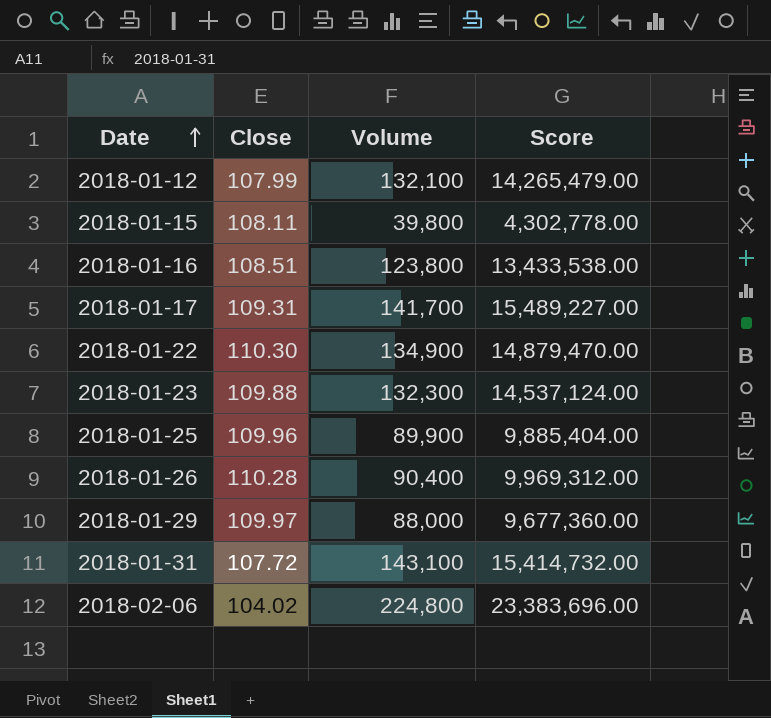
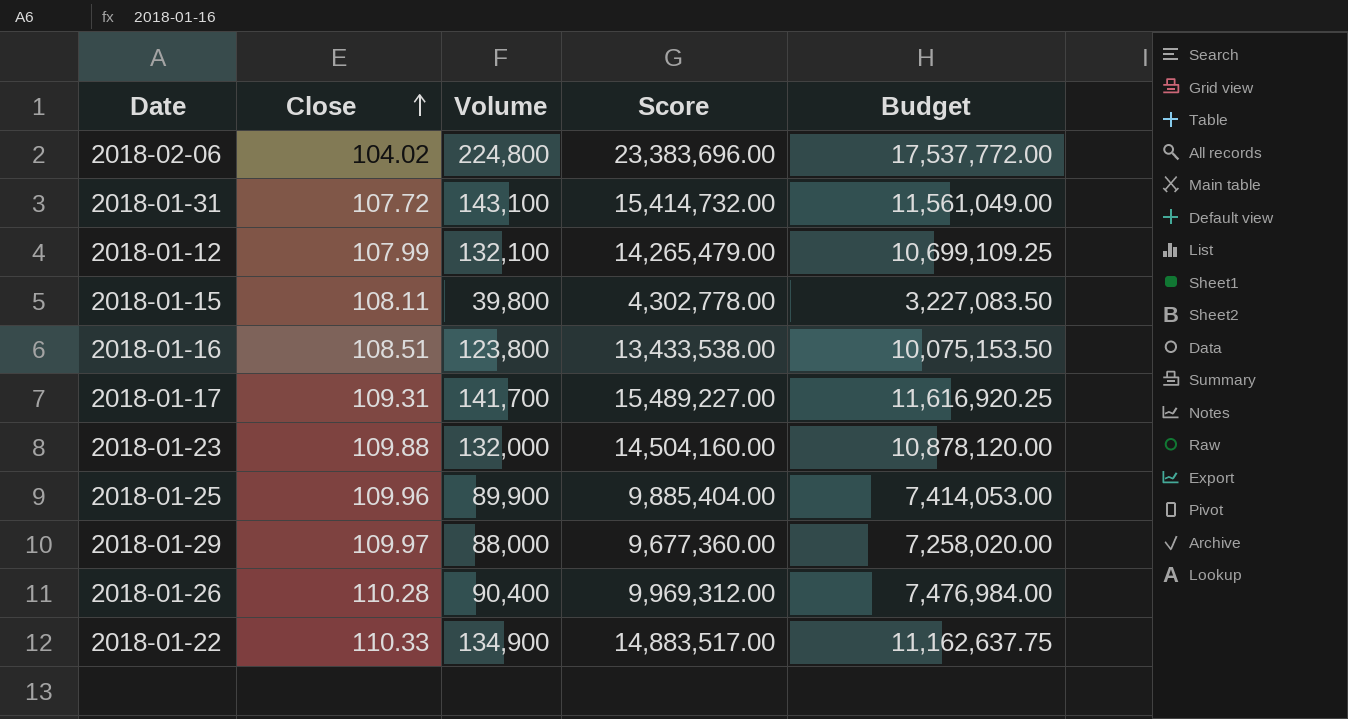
row order: Date ascending -> Close ascending
column Budget | formula: none -> [Score] * 0.75
2018-01-23 | Volume: 132,300 -> 132,000
2018-01-23 | Score: 14,537,124.00 -> 14,504,160.00
2018-01-22 | Close: 110.30 -> 110.33
2018-01-22 | Score: 14,879,470.00 -> 14,883,517.00

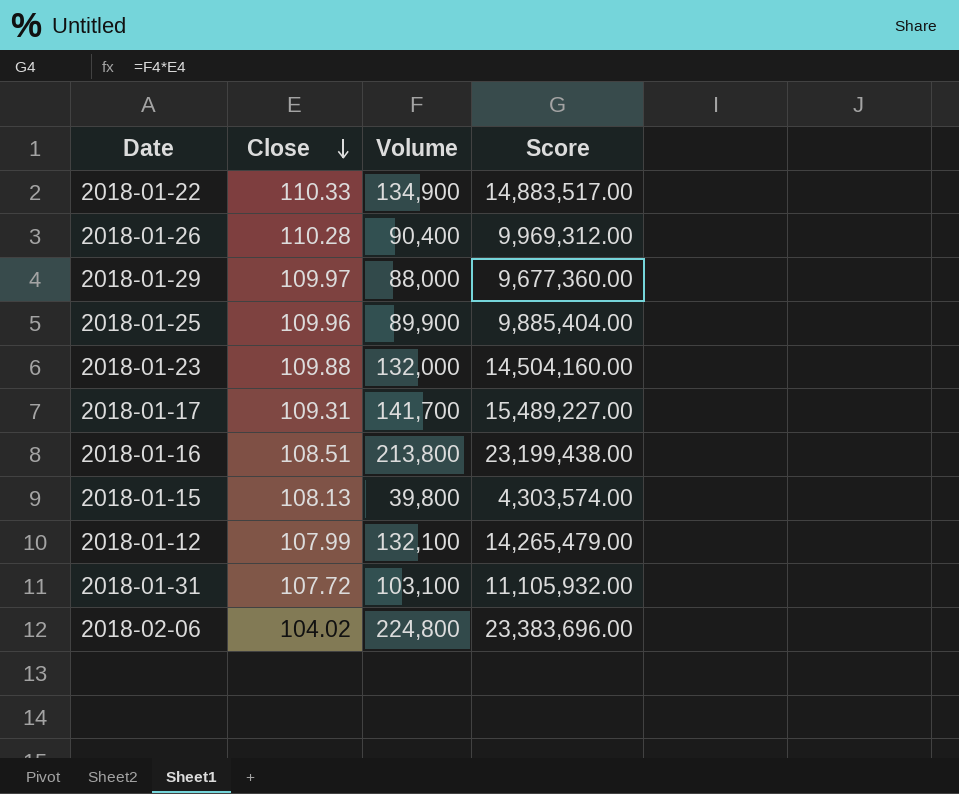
row order: Close ascending -> Close descending
column Budget | formula: [Score] * 0.75 -> none
2018-01-16 | Volume: 123,800 -> 213,800
2018-01-16 | Score: 13,433,538.00 -> 23,199,438.00
2018-01-15 | Close: 108.11 -> 108.13
2018-01-15 | Score: 4,302,778.00 -> 4,303,574.00
2018-01-31 | Volume: 143,100 -> 103,100
2018-01-31 | Score: 15,414,732.00 -> 11,105,932.00

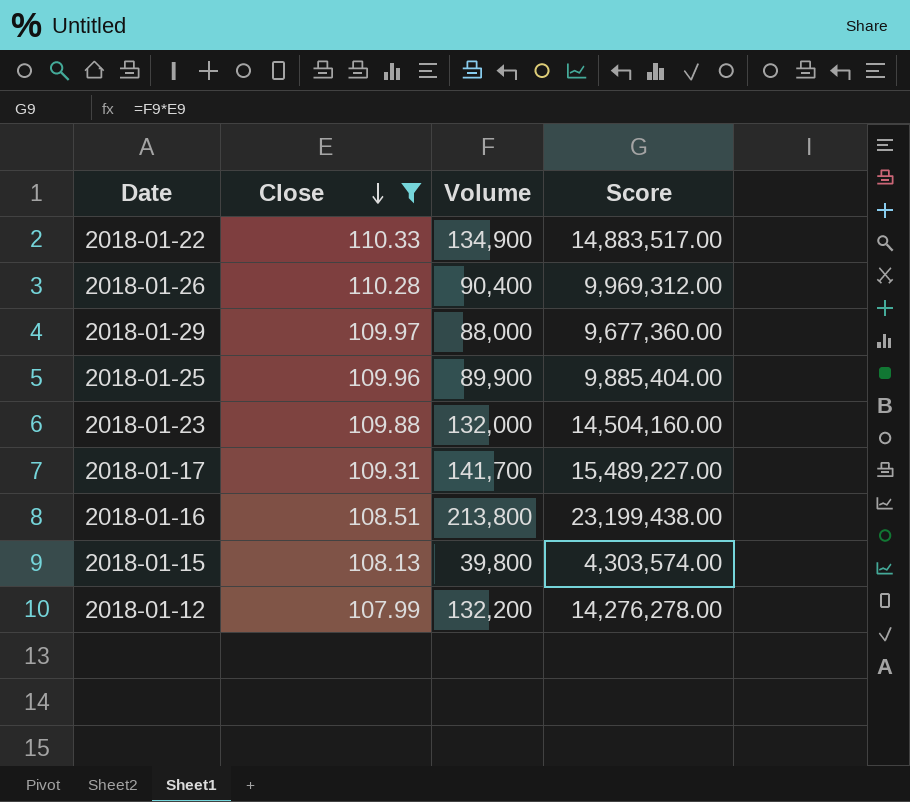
filter: none -> Close >= 107.99
2018-01-12 | Volume: 132,100 -> 132,200
2018-01-12 | Score: 14,265,479.00 -> 14,276,278.00

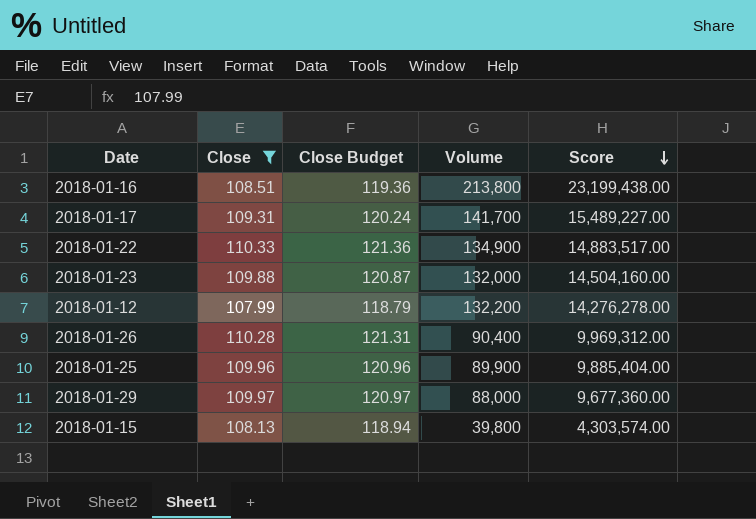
row order: Close descending -> Score descending
column Close Budget | formula: none -> [Close] * 1.1

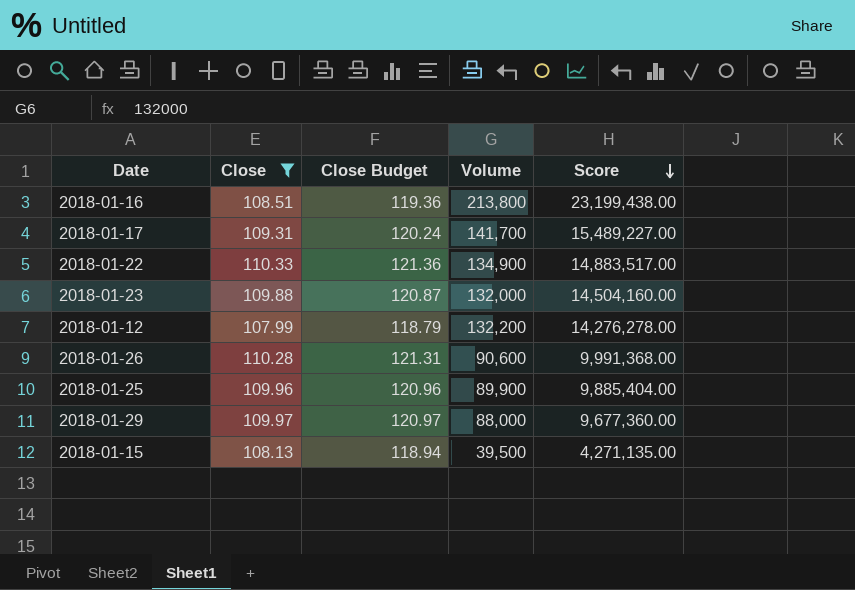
2018-01-26 | Volume: 90,400 -> 90,600
2018-01-26 | Score: 9,969,312.00 -> 9,991,368.00
2018-01-15 | Volume: 39,800 -> 39,500
2018-01-15 | Score: 4,303,574.00 -> 4,271,135.00

